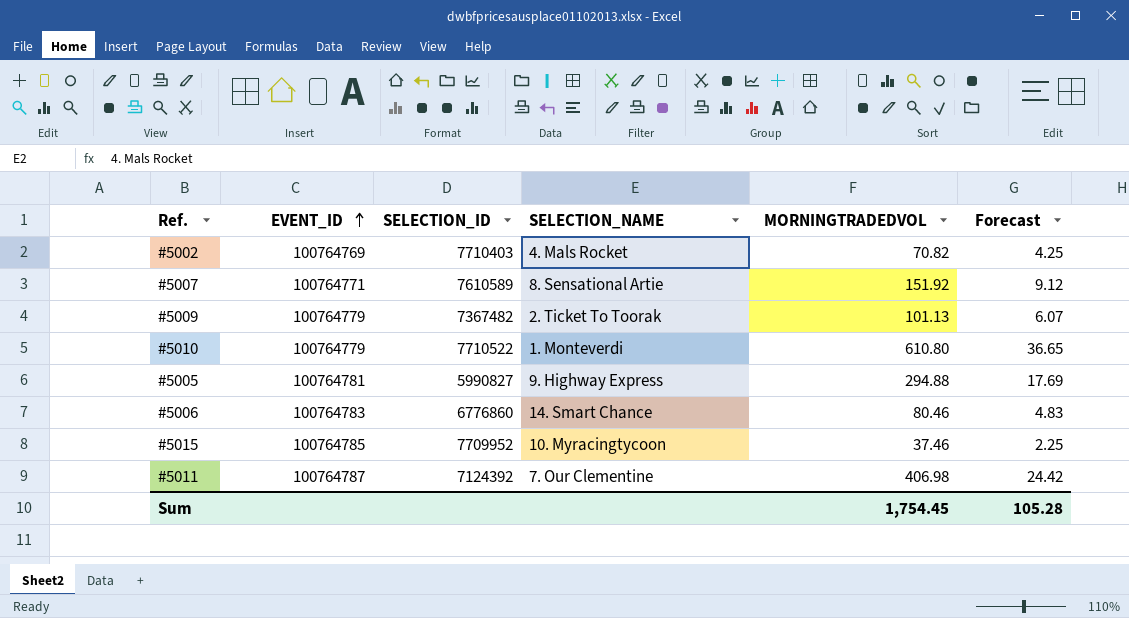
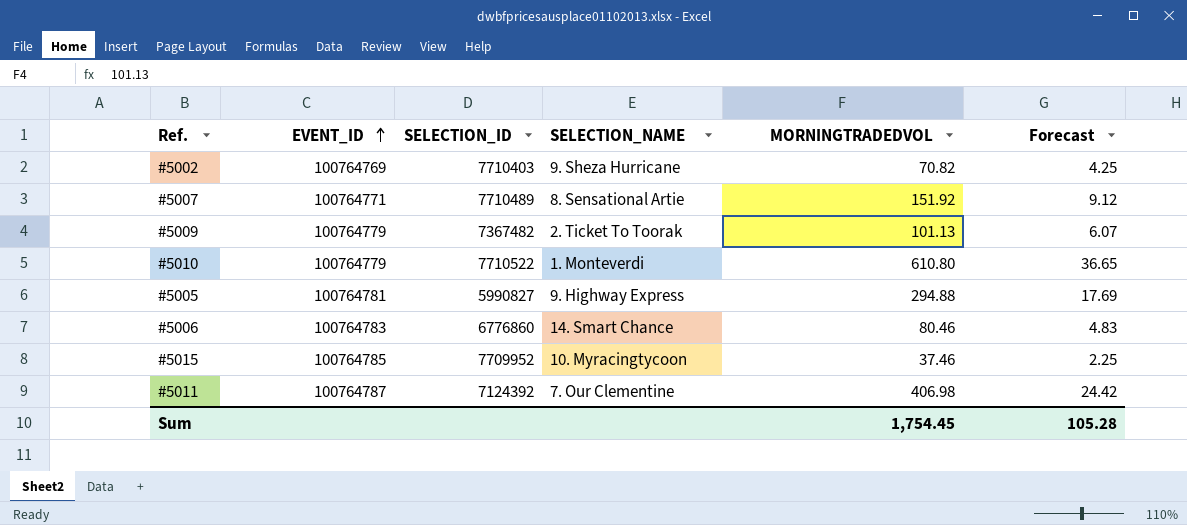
#5002 | SELECTION_NAME: 4. Mals Rocket -> 9. Sheza Hurricane
#5007 | SELECTION_ID: 7610589 -> 7710489

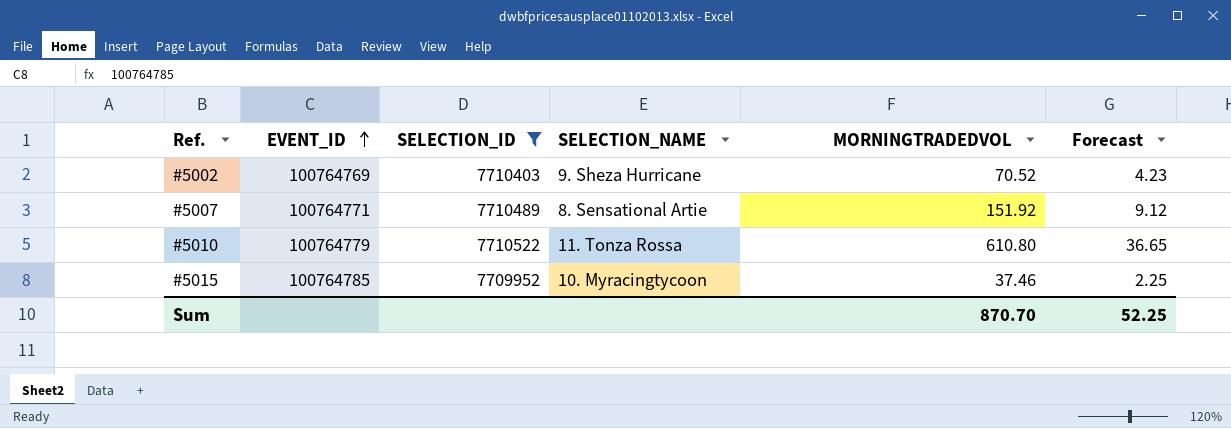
filter: none -> SELECTION_ID >= 7709952
#5002 | MORNINGTRADEDVOL: 70.82 -> 70.52
#5002 | Forecast: 4.25 -> 4.23
#5010 | SELECTION_NAME: 1. Monteverdi -> 11. Tonza Rossa
Sum | MORNINGTRADEDVOL: 1,754.45 -> 870.70
Sum | Forecast: 105.28 -> 52.25

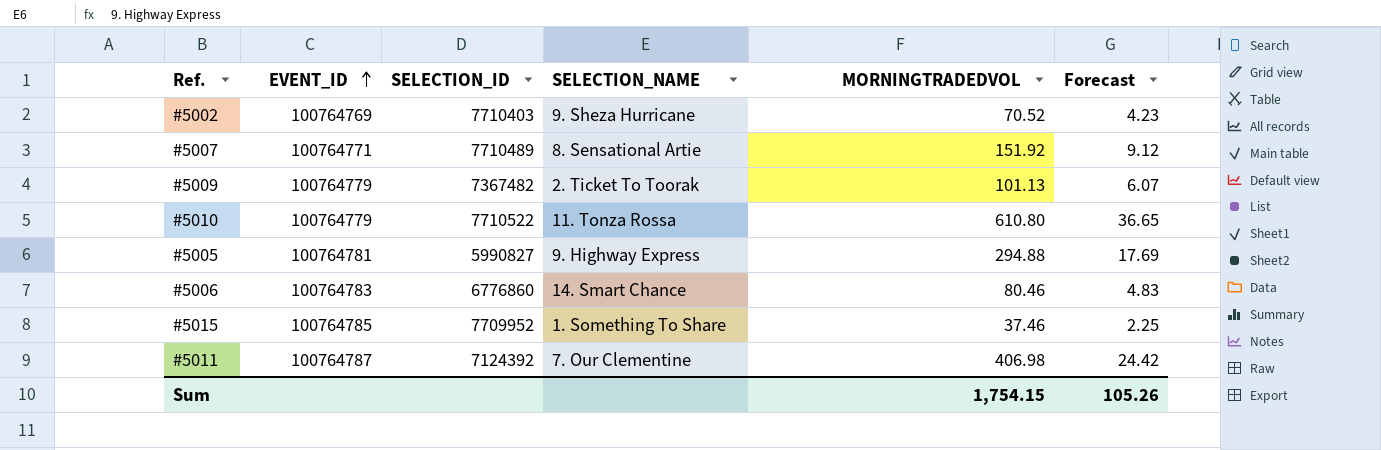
filter: SELECTION_ID >= 7709952 -> none
#5015 | SELECTION_NAME: 10. Myracingtycoon -> 1. Something To Share
Sum | MORNINGTRADEDVOL: 870.70 -> 1,754.15
Sum | Forecast: 52.25 -> 105.26

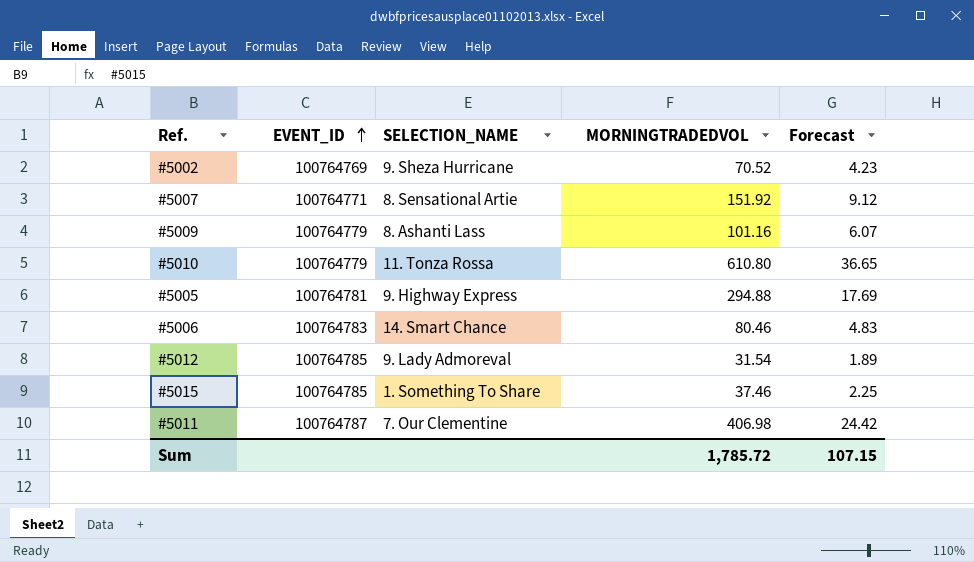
column SELECTION_ID | position: 3 -> none
#5009 | SELECTION_NAME: 2. Ticket To Toorak -> 8. Ashanti Lass
#5009 | MORNINGTRADEDVOL: 101.13 -> 101.16
row #5012: none -> 100764785 | 9. Lady Admoreval | 31.54 | 1.89
Sum | MORNINGTRADEDVOL: 1,754.15 -> 1,785.72
Sum | Forecast: 105.26 -> 107.15

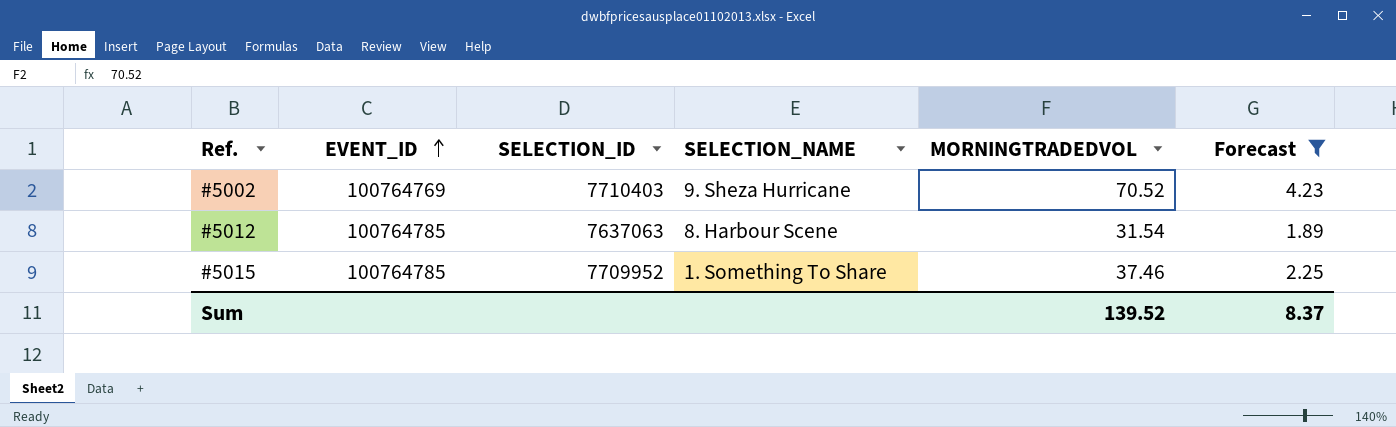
filter: none -> Forecast <= 4.23
column SELECTION_ID | position: none -> 3
#5012 | SELECTION_NAME: 9. Lady Admoreval -> 8. Harbour Scene
Sum | MORNINGTRADEDVOL: 1,785.72 -> 139.52
Sum | Forecast: 107.15 -> 8.37

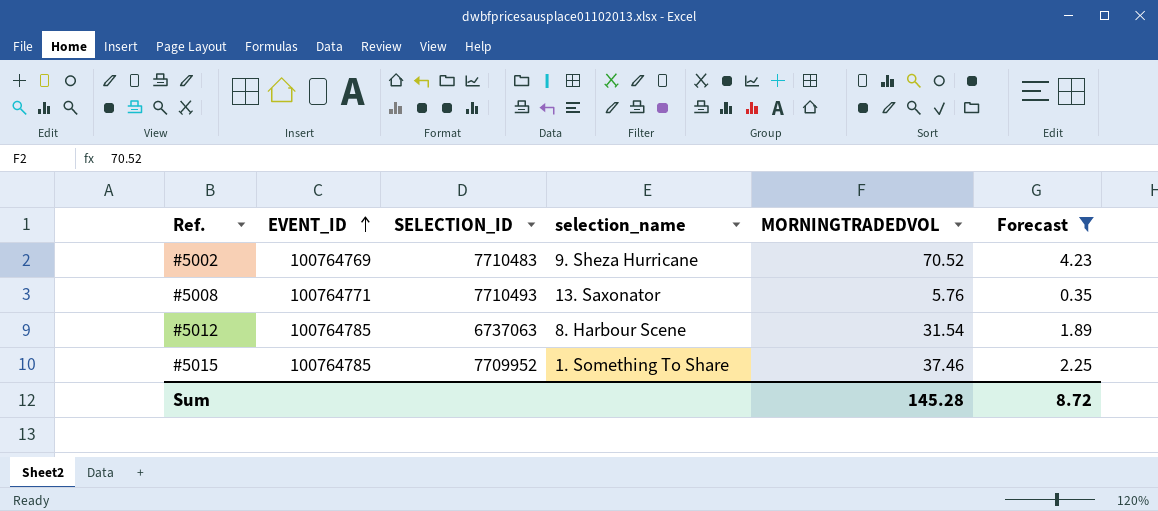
column name: SELECTION_NAME -> selection_name
#5002 | SELECTION_ID: 7710403 -> 7710483
row #5008: none -> 100764771 | 7710493 | 13. Saxonator | 5.76 | 0.35
#5012 | SELECTION_ID: 7637063 -> 6737063
Sum | MORNINGTRADEDVOL: 139.52 -> 145.28
Sum | Forecast: 8.37 -> 8.72

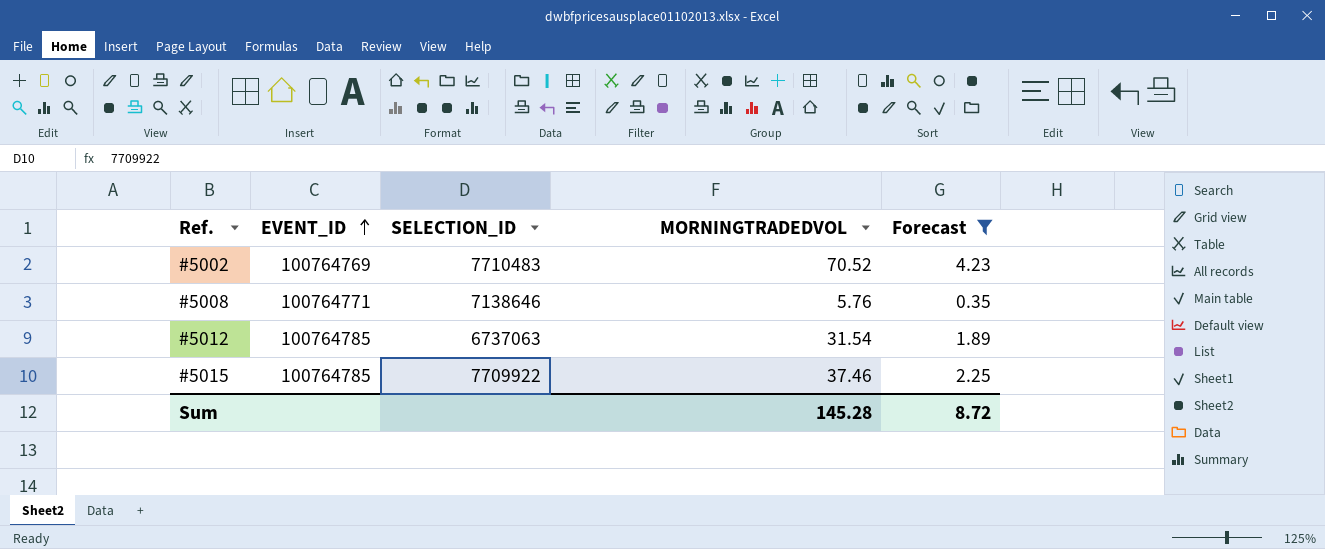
column selection_name | position: 4 -> none
#5008 | SELECTION_ID: 7710493 -> 7138646
#5015 | SELECTION_ID: 7709952 -> 7709922

